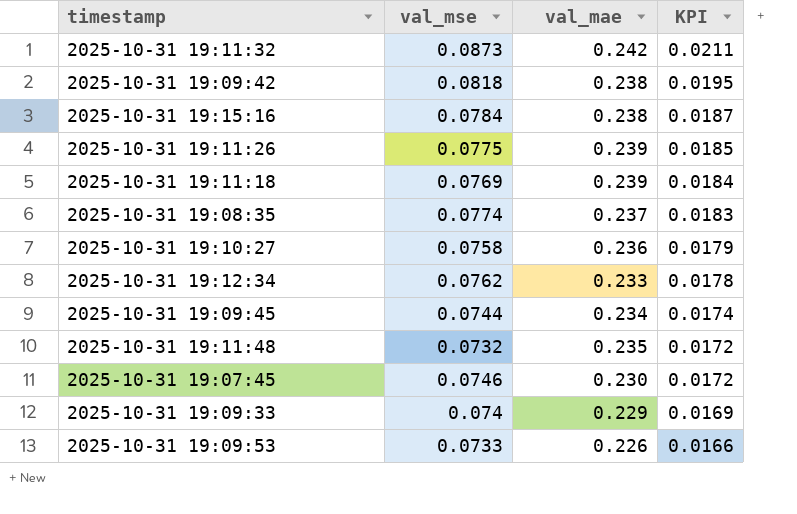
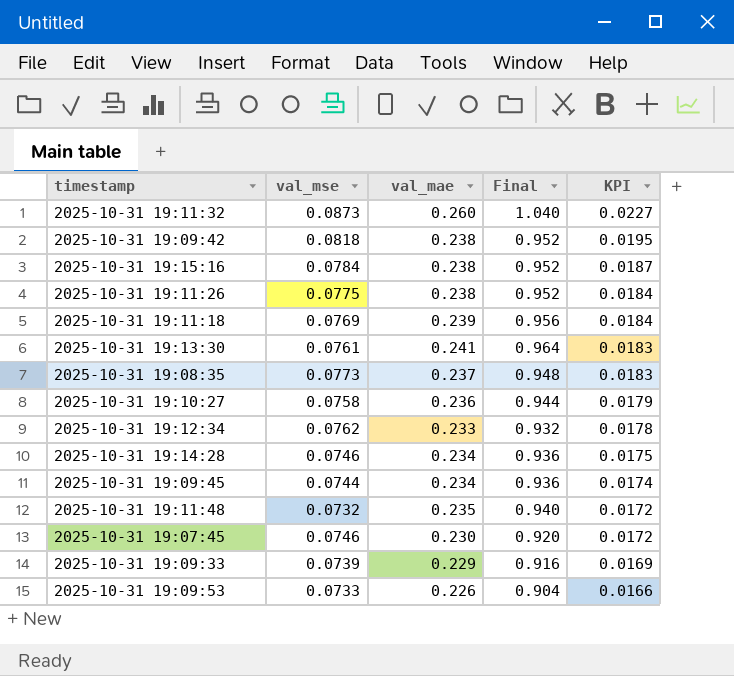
column Final | formula: none -> [val_mae] * 4
2025-10-31 19:11:32 | val_mae: 0.242 -> 0.260
2025-10-31 19:11:32 | KPI: 0.0211 -> 0.0227
2025-10-31 19:11:26 | val_mae: 0.239 -> 0.238
2025-10-31 19:11:26 | KPI: 0.0185 -> 0.0184
row 2025-10-31 19:13:30: none -> 0.0761 | 0.241 | 0.964 | 0.0183
2025-10-31 19:08:35 | val_mse: 0.0774 -> 0.0773
row 2025-10-31 19:14:28: none -> 0.0746 | 0.234 | 0.936 | 0.0175
2025-10-31 19:09:33 | val_mse: 0.074 -> 0.0739

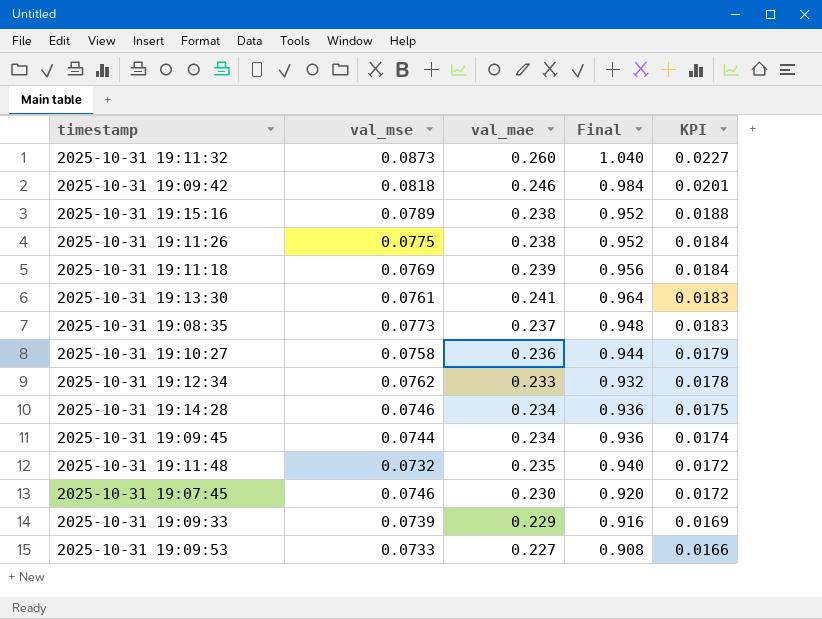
2025-10-31 19:09:42 | val_mae: 0.238 -> 0.246
2025-10-31 19:09:42 | Final: 0.952 -> 0.984
2025-10-31 19:09:42 | KPI: 0.0195 -> 0.0201
2025-10-31 19:15:16 | val_mse: 0.0784 -> 0.0789
2025-10-31 19:15:16 | KPI: 0.0187 -> 0.0188
2025-10-31 19:09:53 | val_mae: 0.226 -> 0.227
2025-10-31 19:09:53 | Final: 0.904 -> 0.908

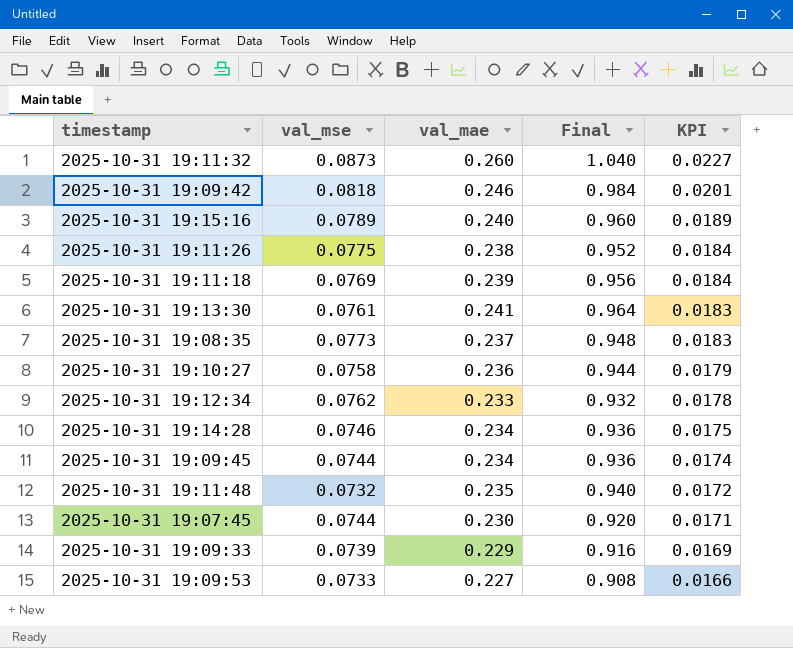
2025-10-31 19:15:16 | val_mae: 0.238 -> 0.240
2025-10-31 19:15:16 | Final: 0.952 -> 0.960
2025-10-31 19:15:16 | KPI: 0.0188 -> 0.0189
2025-10-31 19:07:45 | val_mse: 0.0746 -> 0.0744
2025-10-31 19:07:45 | KPI: 0.0172 -> 0.0171

